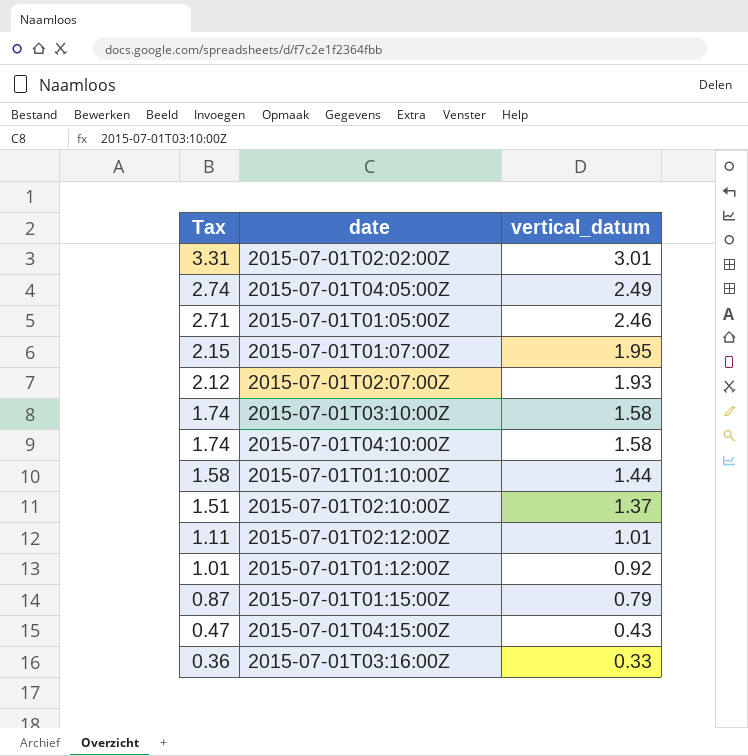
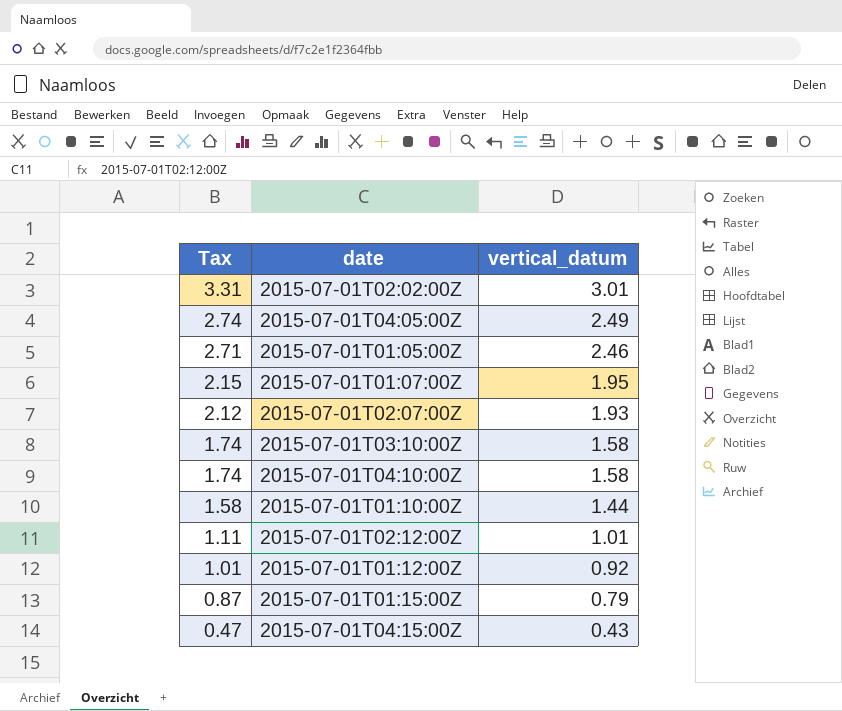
row 2015-07-01T02:10:00Z: 1.51 | 1.37 -> none
row 2015-07-01T03:16:00Z: 0.36 | 0.33 -> none

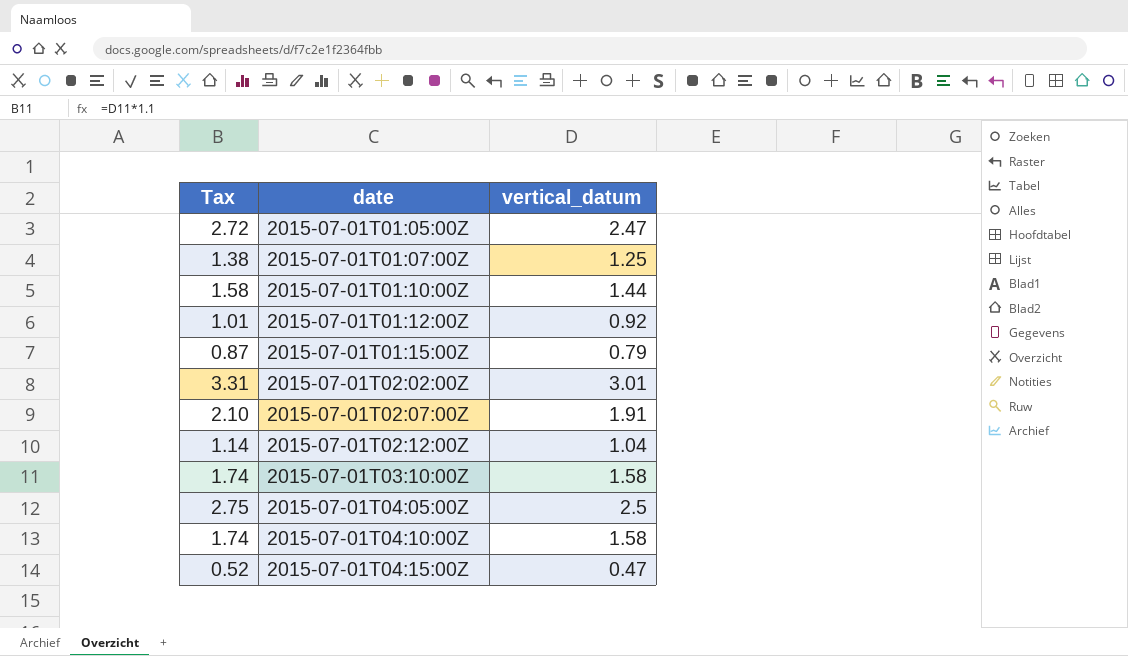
row order: Tax descending -> date ascending
2015-07-01T01:05:00Z | Tax: 2.71 -> 2.72
2015-07-01T01:05:00Z | vertical_datum: 2.46 -> 2.47
2015-07-01T01:07:00Z | Tax: 2.15 -> 1.38
2015-07-01T01:07:00Z | vertical_datum: 1.95 -> 1.25
2015-07-01T02:07:00Z | Tax: 2.12 -> 2.10
2015-07-01T02:07:00Z | vertical_datum: 1.93 -> 1.91
2015-07-01T02:12:00Z | Tax: 1.11 -> 1.14
2015-07-01T02:12:00Z | vertical_datum: 1.01 -> 1.04
2015-07-01T04:05:00Z | Tax: 2.74 -> 2.75
2015-07-01T04:05:00Z | vertical_datum: 2.49 -> 2.5
2015-07-01T04:15:00Z | Tax: 0.47 -> 0.52
2015-07-01T04:15:00Z | vertical_datum: 0.43 -> 0.47

